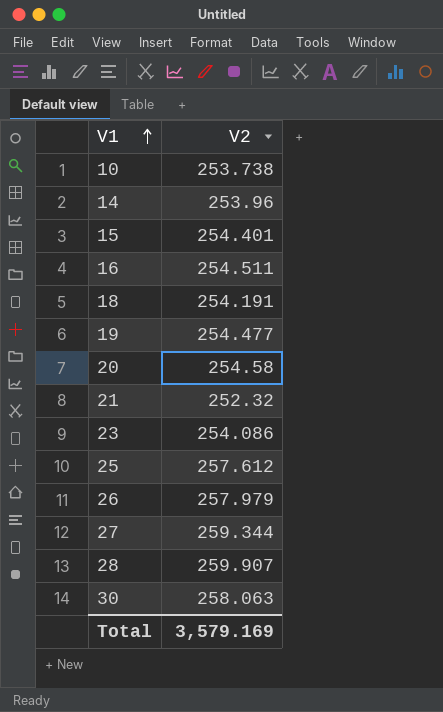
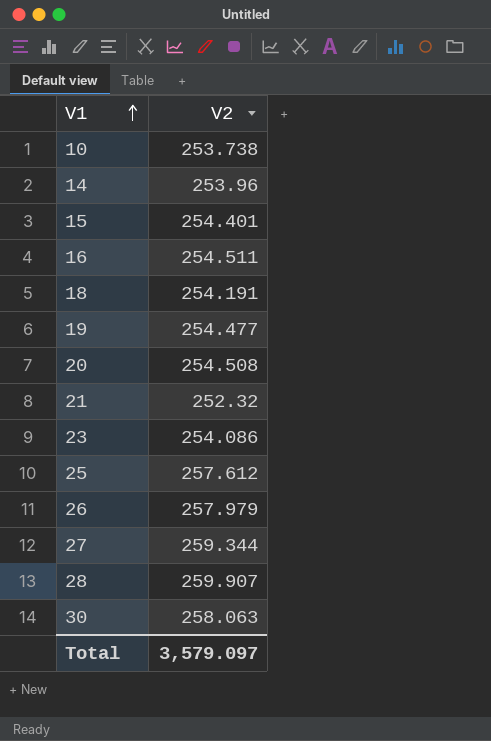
20 | V2: 254.58 -> 254.508
Total | V2: 3,579.169 -> 3,579.097

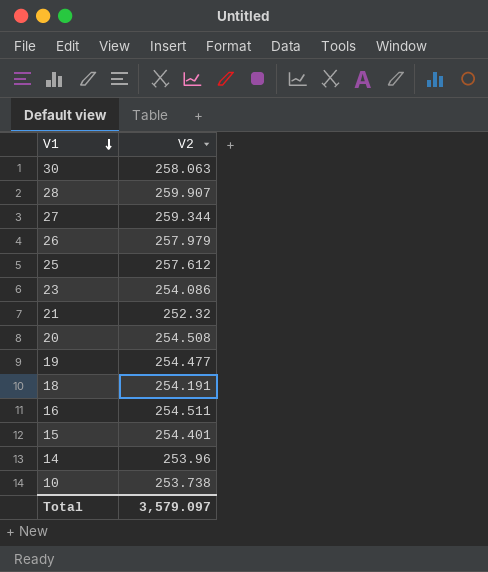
row order: V1 ascending -> V1 descending

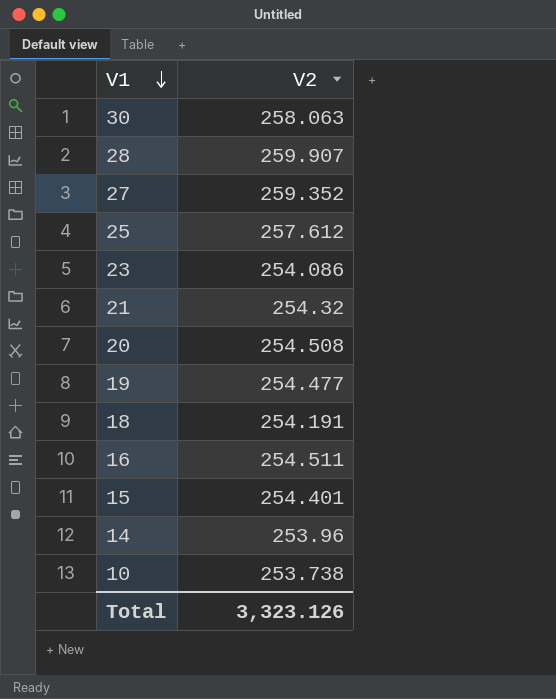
row 26: 257.979 -> none
27 | V2: 259.344 -> 259.352
21 | V2: 252.32 -> 254.32
Total | V2: 3,579.097 -> 3,323.126

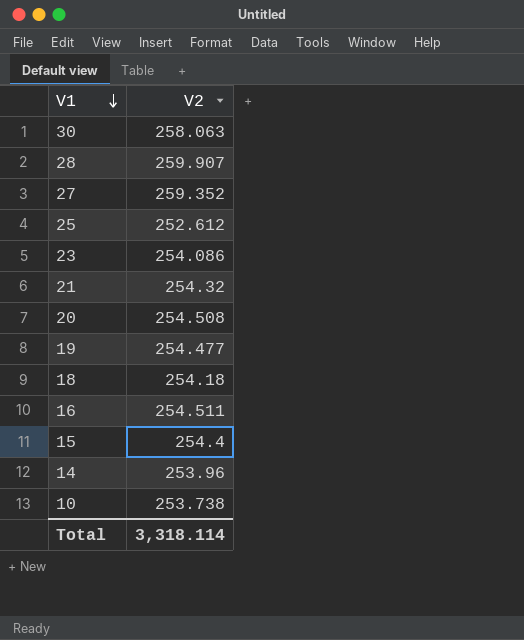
25 | V2: 257.612 -> 252.612
18 | V2: 254.191 -> 254.18
15 | V2: 254.401 -> 254.4
Total | V2: 3,323.126 -> 3,318.114

